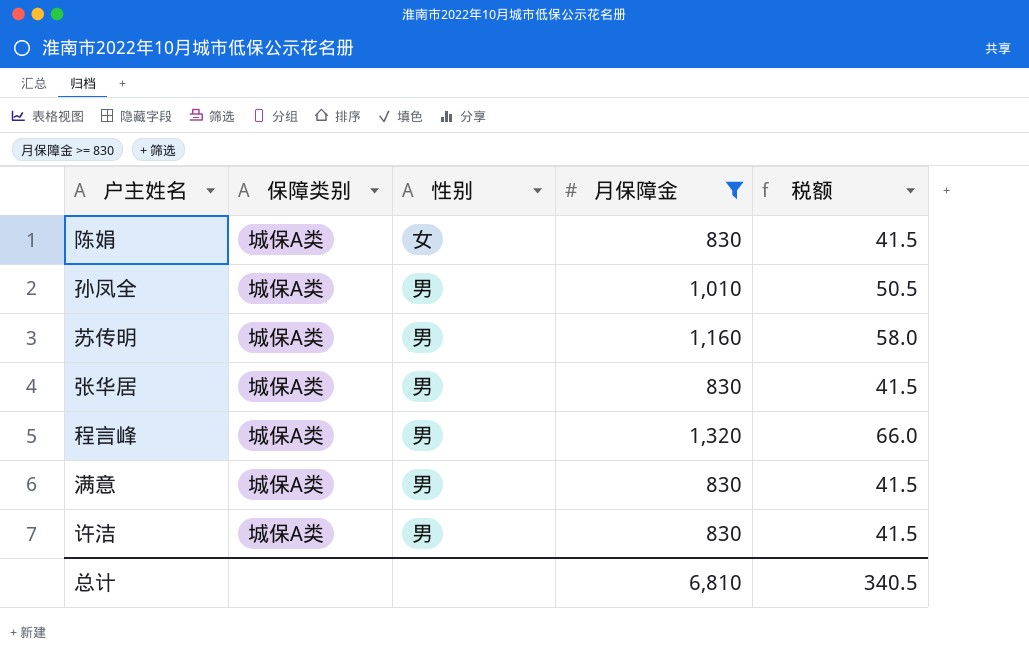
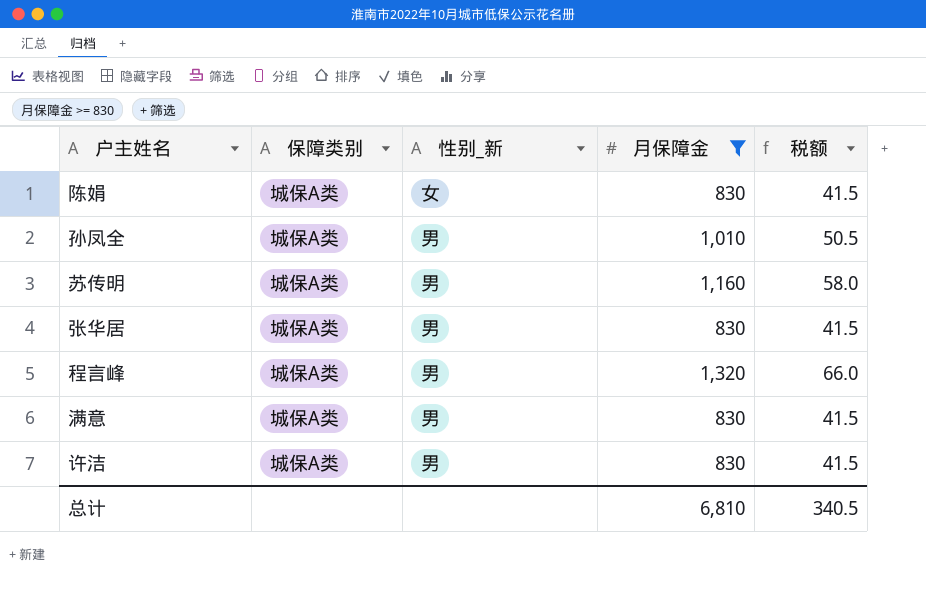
column name: 性别 -> 性别_新

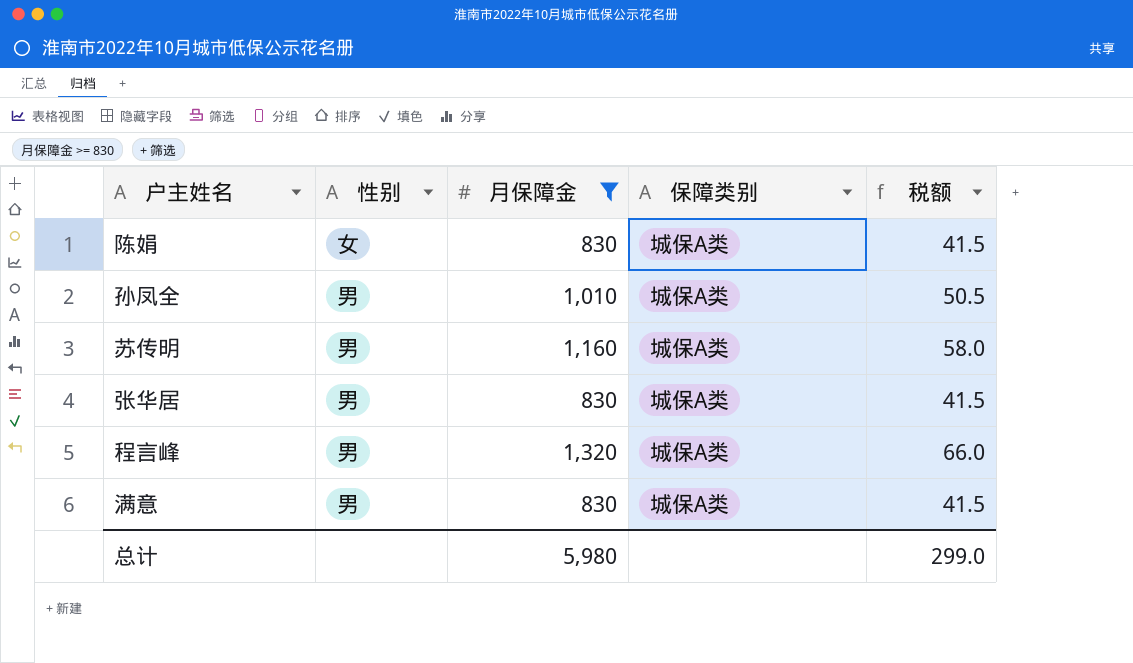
column name: 性别_新 -> 性别
column 保障类别 | position: 2 -> 4
row 许洁: 城保A类 | 男 | 830 | 41.5 -> none
总计 | 月保障金: 6,810 -> 5,980
总计 | 税额: 340.5 -> 299.0

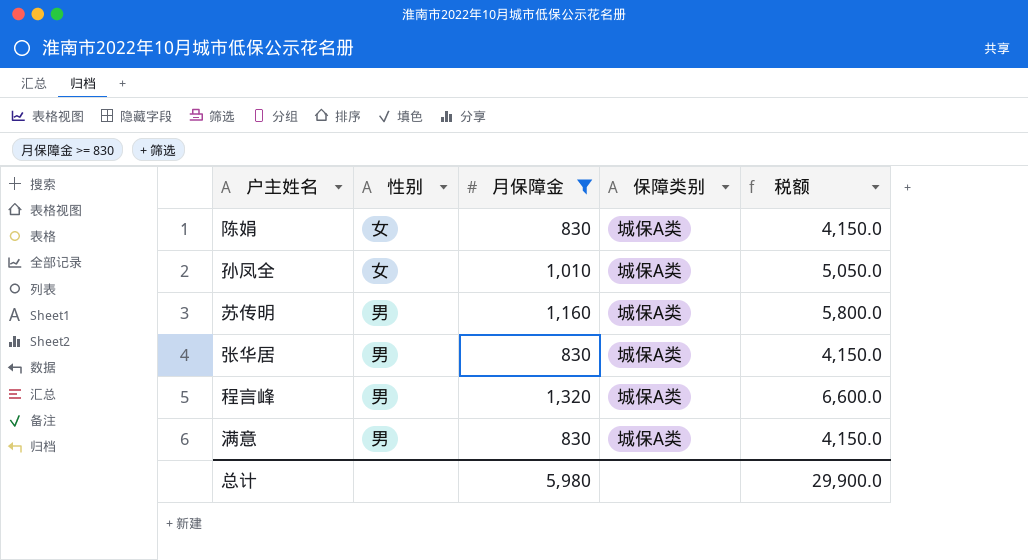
column 税额 | formula: [月保障金] * 0.05 -> [月保障金] * 5
孙凤全 | 性别: 男 -> 女
总计 | 税额: 299.0 -> 29,900.0

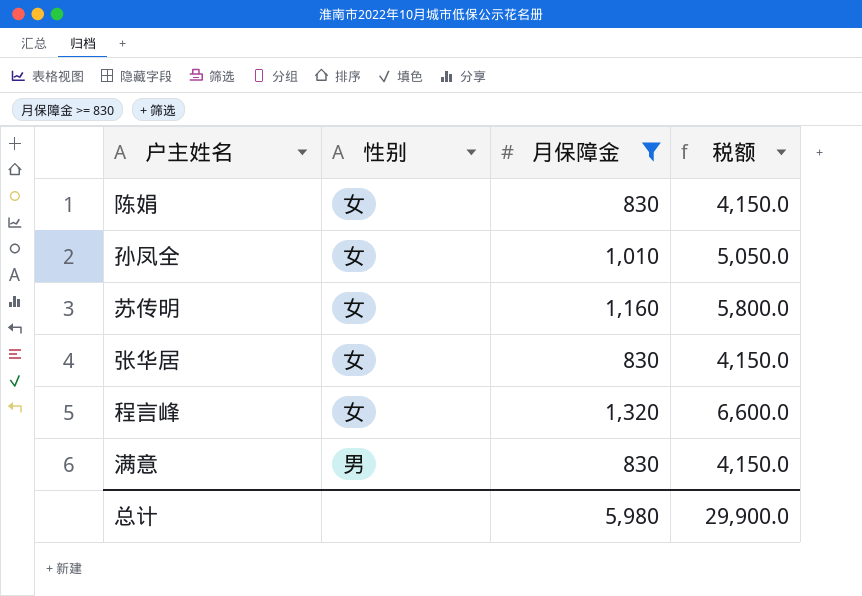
column 保障类别 | position: 4 -> none
苏传明 | 性别: 男 -> 女
张华居 | 性别: 男 -> 女
程言峰 | 性别: 男 -> 女

